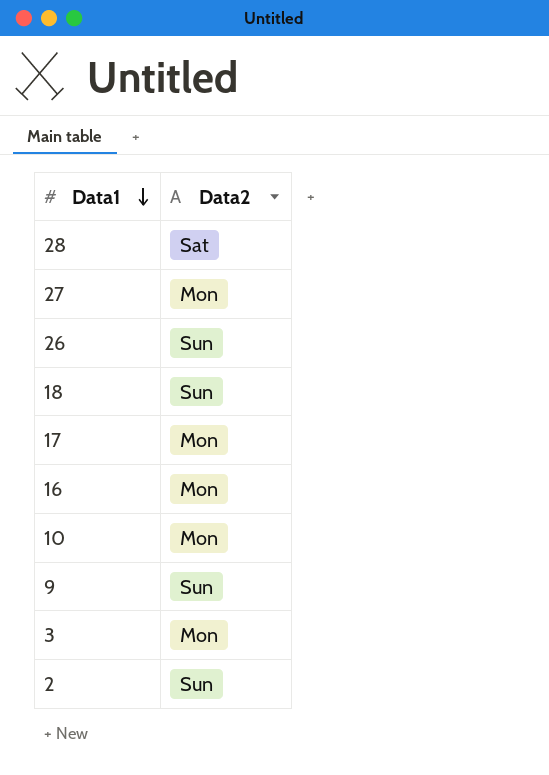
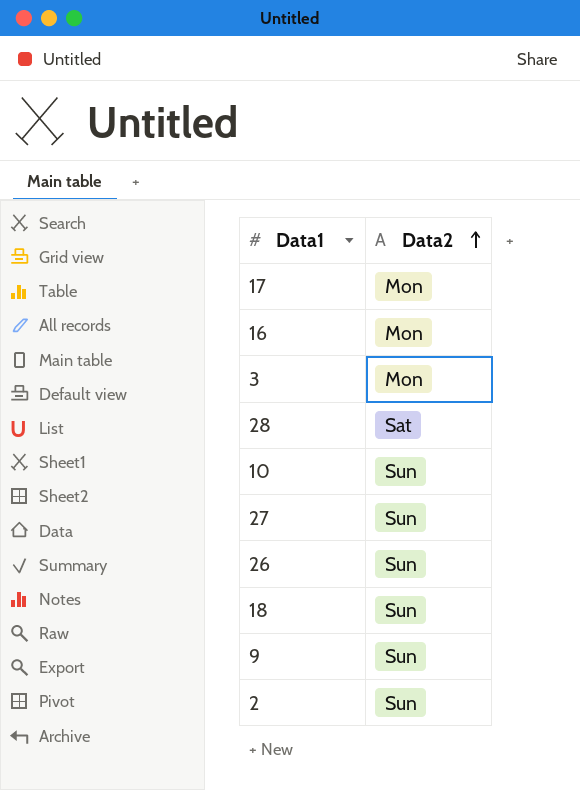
row order: Data1 descending -> Data2 ascending
10 | Data2: Mon -> Sun
27 | Data2: Mon -> Sun

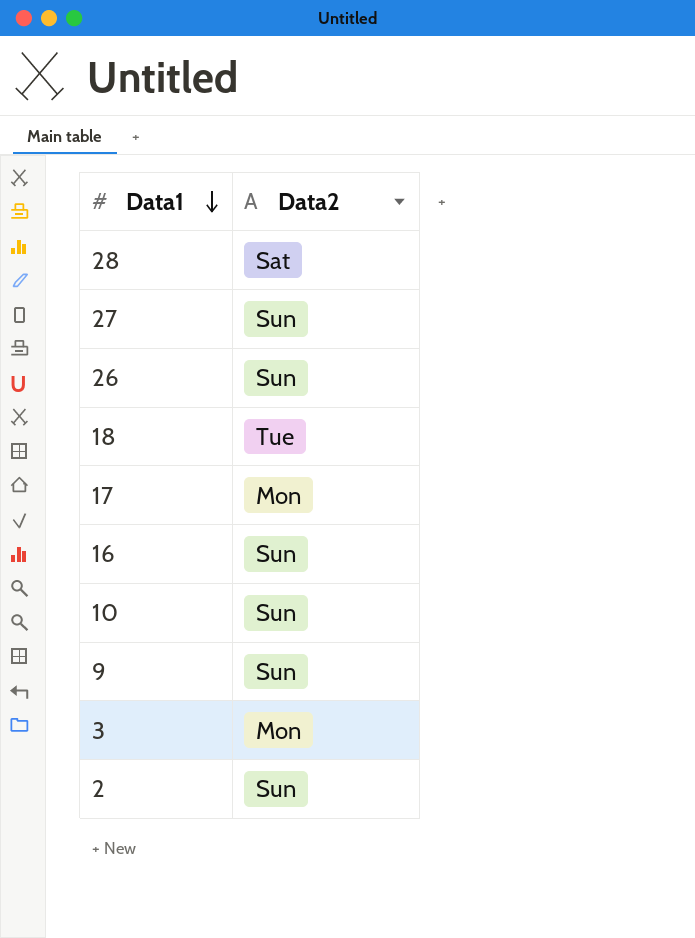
row order: Data2 ascending -> Data1 descending
18 | Data2: Sun -> Tue
16 | Data2: Mon -> Sun

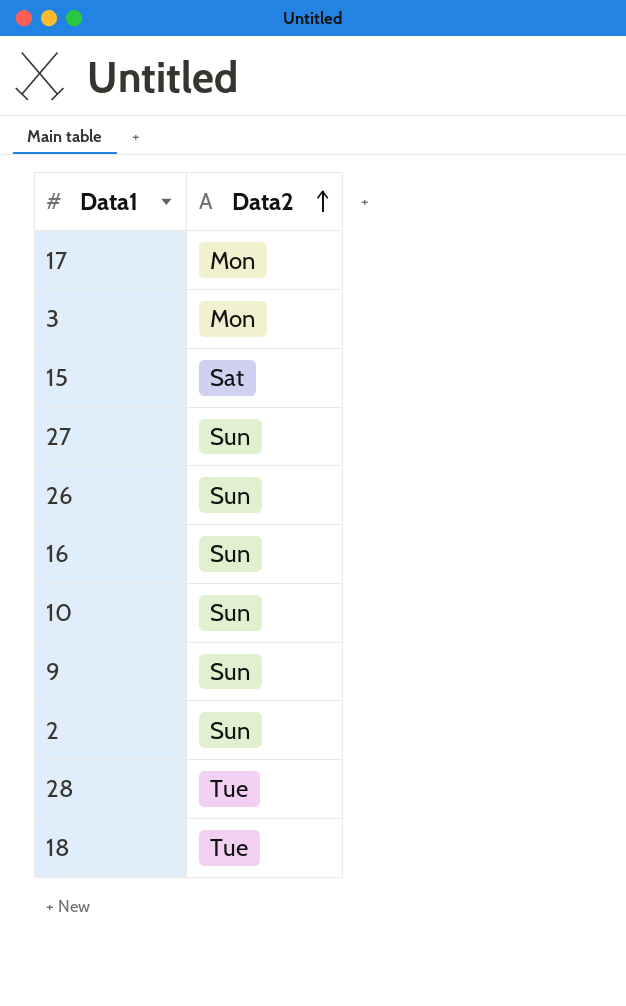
row order: Data1 descending -> Data2 ascending
row 15: none -> Sat
28 | Data2: Sat -> Tue

